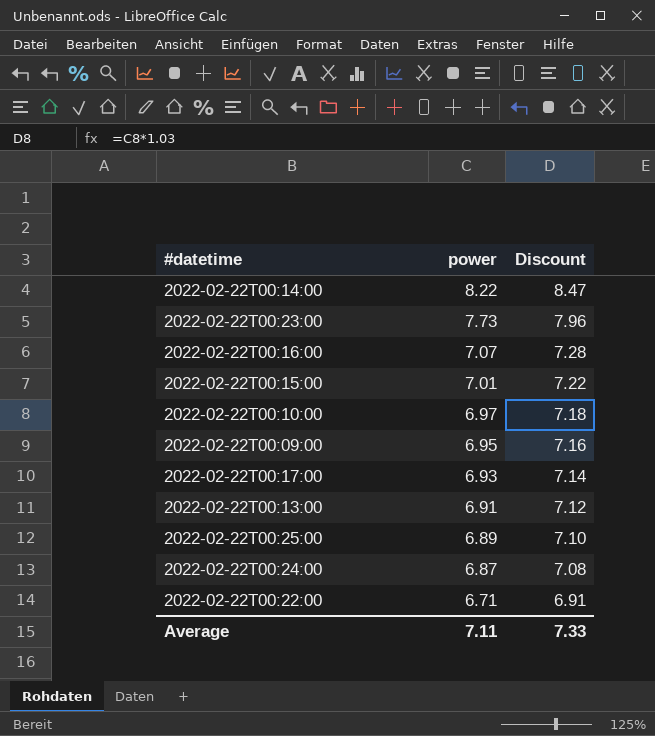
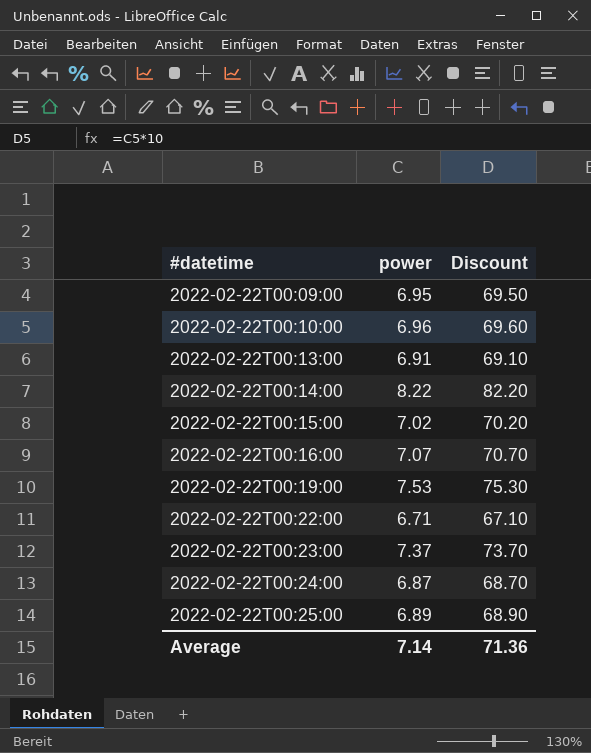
row order: power descending -> #datetime ascending
column Discount | formula: [power] * 1.03 -> [power] * 10
row 2022-02-22T00:17:00: 6.93 | 7.14 -> none
2022-02-22T00:10:00 | power: 6.97 -> 6.96
2022-02-22T00:15:00 | power: 7.01 -> 7.02
row 2022-02-22T00:19:00: none -> 7.53 | 75.30
2022-02-22T00:23:00 | power: 7.73 -> 7.37
Average | power: 7.11 -> 7.14
Average | Discount: 7.33 -> 71.36

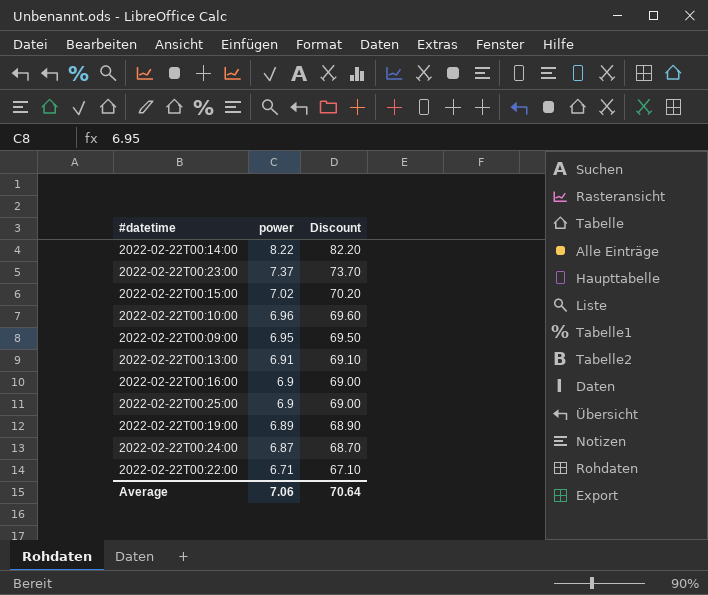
row order: #datetime ascending -> power descending
2022-02-22T00:16:00 | power: 7.07 -> 6.9
2022-02-22T00:16:00 | Discount: 70.70 -> 69.00
2022-02-22T00:25:00 | power: 6.89 -> 6.9
2022-02-22T00:25:00 | Discount: 68.90 -> 69.00
2022-02-22T00:19:00 | power: 7.53 -> 6.89
2022-02-22T00:19:00 | Discount: 75.30 -> 68.90
Average | power: 7.14 -> 7.06
Average | Discount: 71.36 -> 70.64

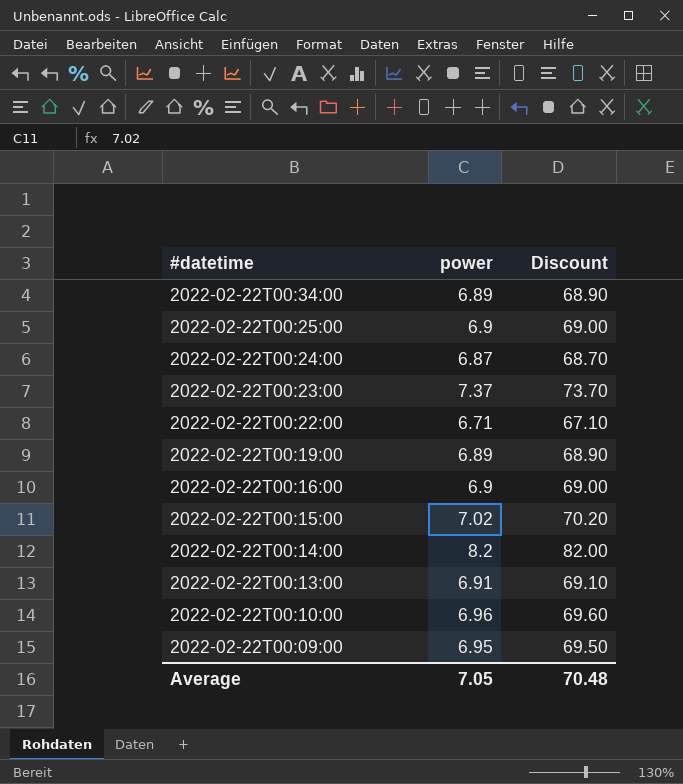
row order: power descending -> #datetime descending
row 2022-02-22T00:34:00: none -> 6.89 | 68.90
2022-02-22T00:14:00 | power: 8.22 -> 8.2
2022-02-22T00:14:00 | Discount: 82.20 -> 82.00
Average | power: 7.06 -> 7.05
Average | Discount: 70.64 -> 70.48

